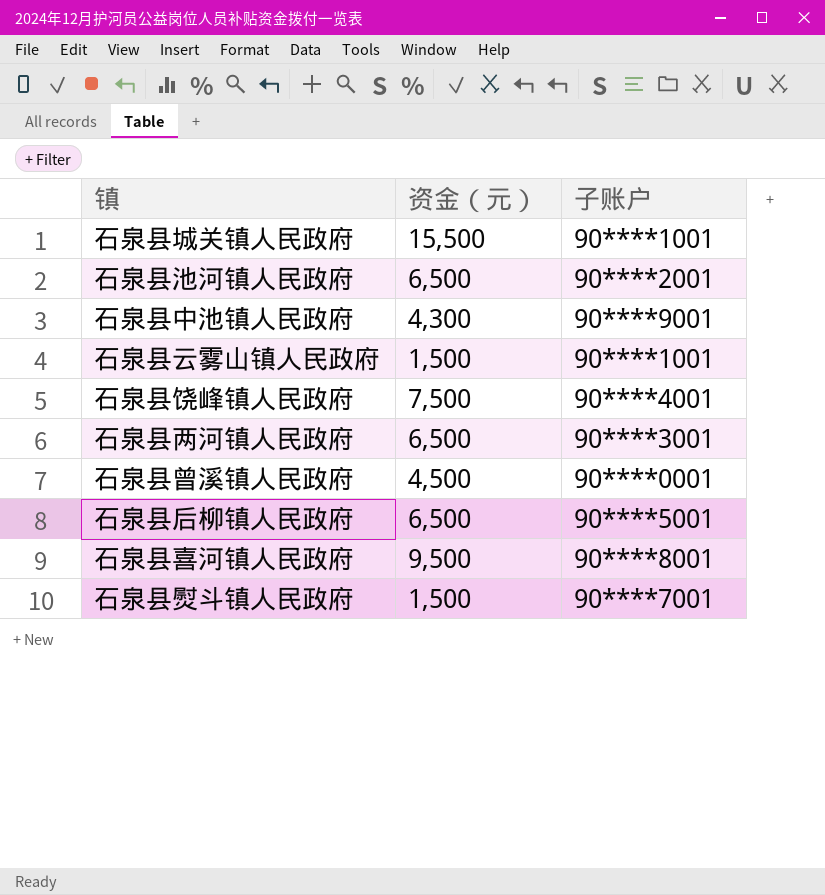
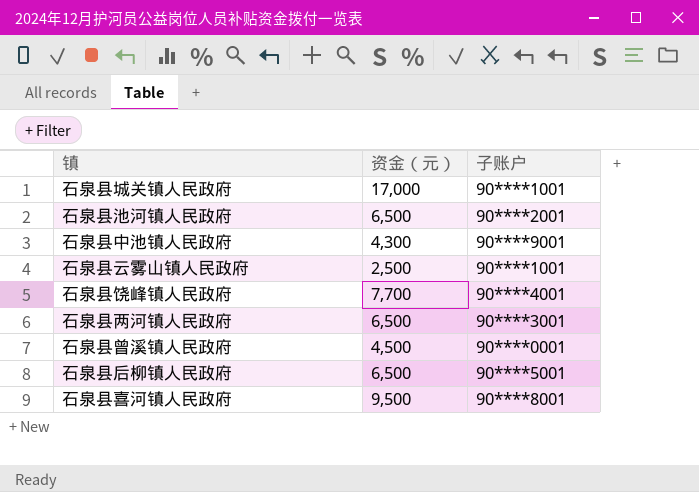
row 石泉县熨斗镇人民政府: 1,500 | 90****7001 -> none
石泉县城关镇人民政府 | 资金（元）: 15,500 -> 17,000
石泉县云雾山镇人民政府 | 资金（元）: 1,500 -> 2,500
石泉县饶峰镇人民政府 | 资金（元）: 7,500 -> 7,700

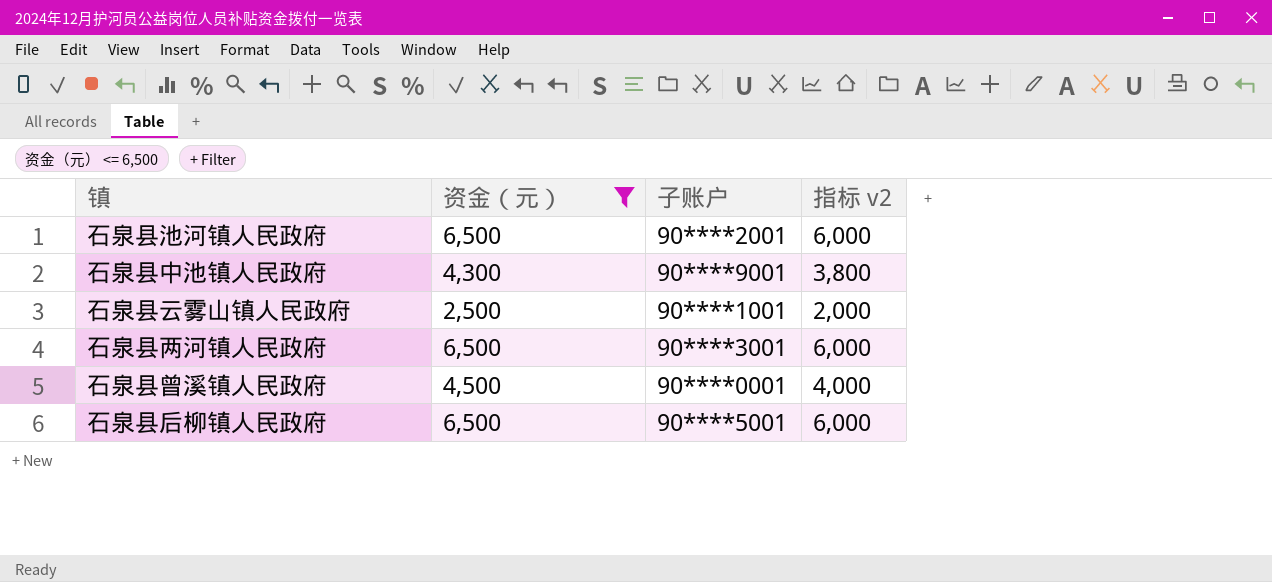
filter: none -> 资金（元） <= 6,500
column 指标 v2 | formula: none -> [资金（元）] - 500

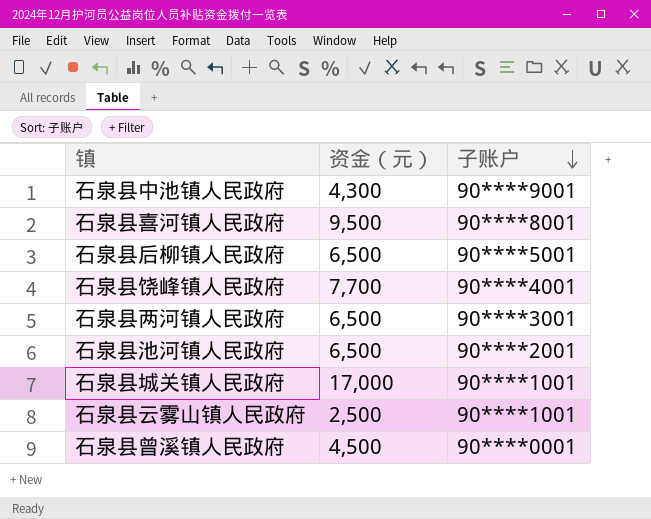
filter: 资金（元） <= 6,500 -> none
row order: none -> 子账户 descending
column 指标 v2 | formula: [资金（元）] - 500 -> none

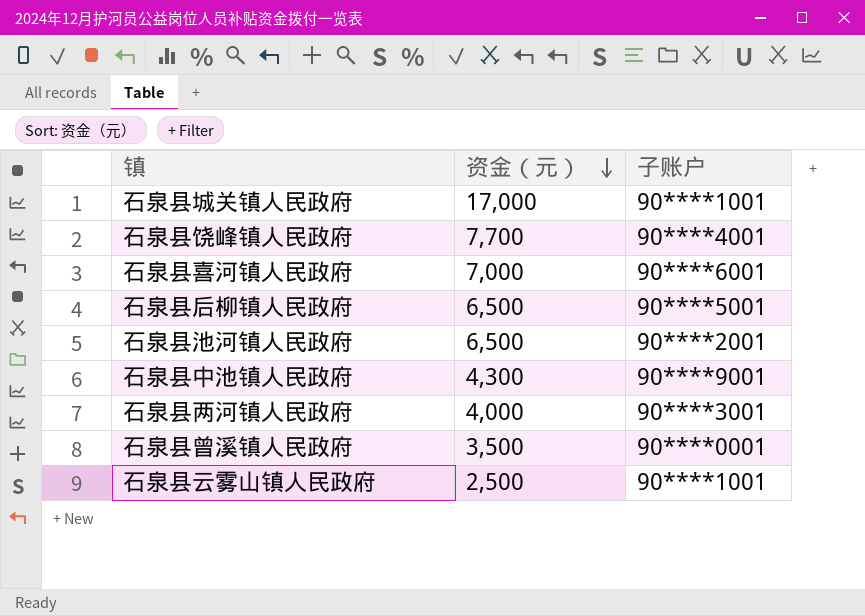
row order: 子账户 descending -> 资金（元） descending
石泉县喜河镇人民政府 | 资金（元）: 9,500 -> 7,000
石泉县喜河镇人民政府 | 子账户: 90****8001 -> 90****6001
石泉县两河镇人民政府 | 资金（元）: 6,500 -> 4,000
石泉县曾溪镇人民政府 | 资金（元）: 4,500 -> 3,500

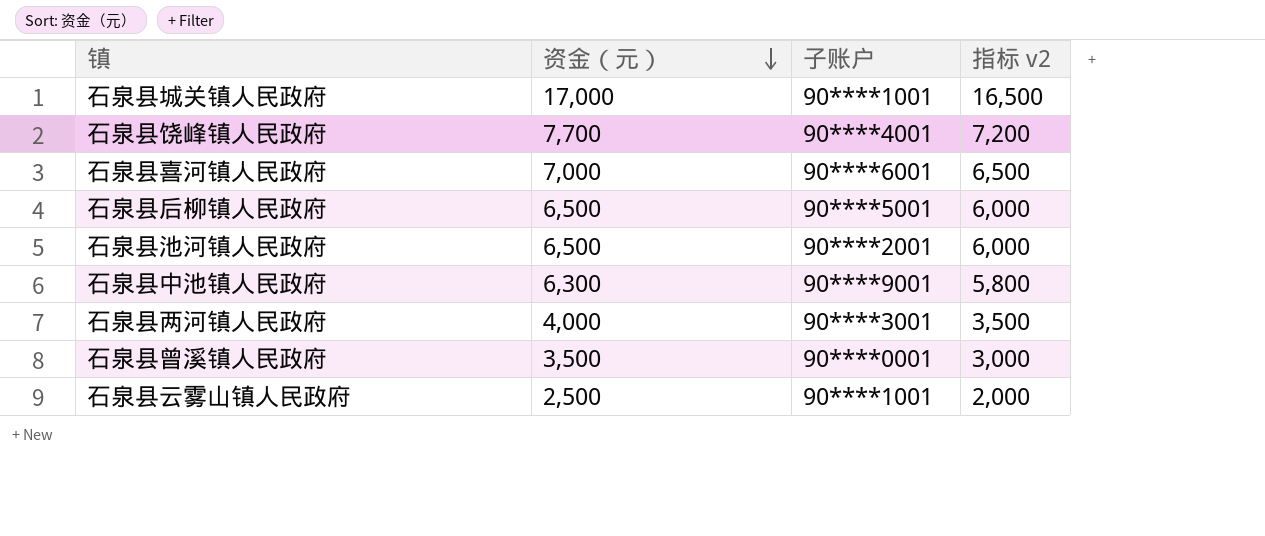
column 指标 v2 | formula: none -> [资金（元）] - 500
石泉县中池镇人民政府 | 资金（元）: 4,300 -> 6,300

